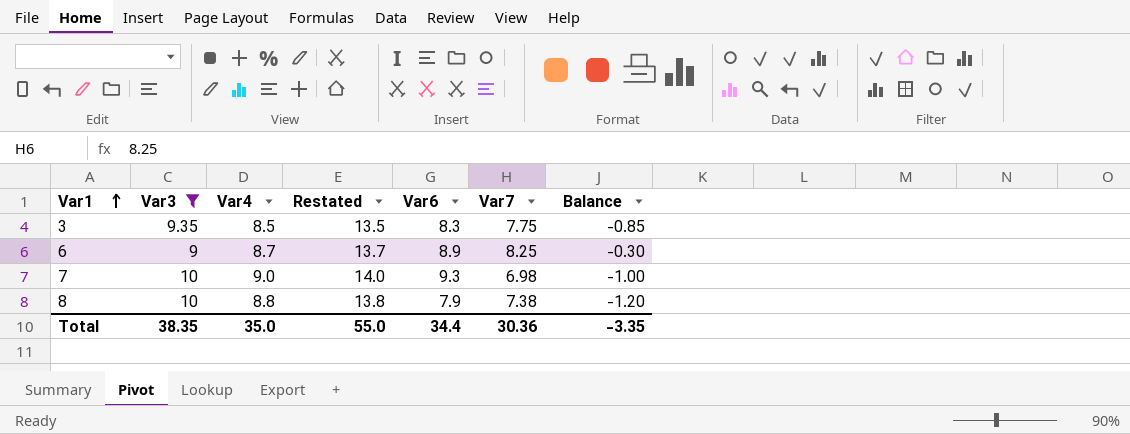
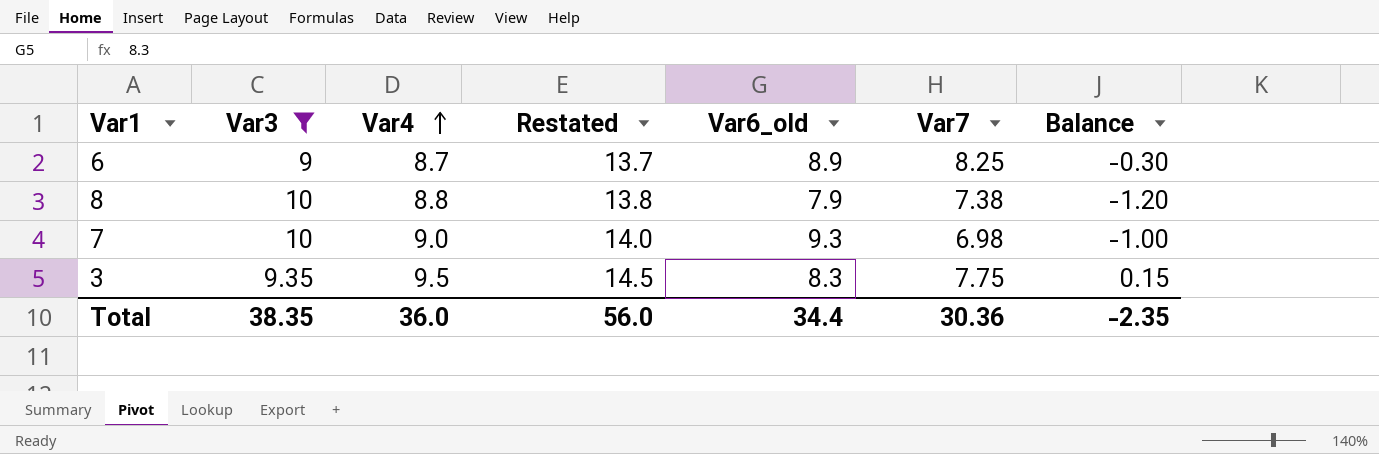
row order: Var1 ascending -> Var4 ascending
column name: Var6 -> Var6_old
3 | Var4: 8.5 -> 9.5
3 | Restated: 13.5 -> 14.5
3 | Balance: -0.85 -> 0.15
Total | Var4: 35.0 -> 36.0
Total | Restated: 55.0 -> 56.0
Total | Balance: -3.35 -> -2.35

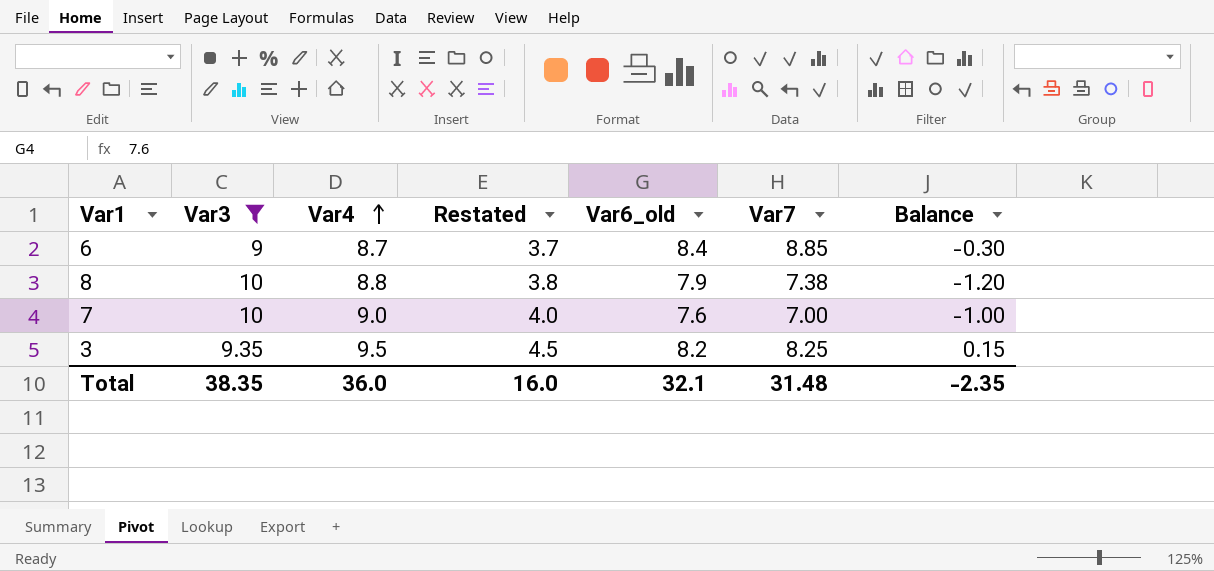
column Restated | formula: [Var4] + 5 -> [Var4] - 5
6 | Var6_old: 8.9 -> 8.4
6 | Var7: 8.25 -> 8.85
7 | Var6_old: 9.3 -> 7.6
7 | Var7: 6.98 -> 7.00
3 | Var6_old: 8.3 -> 8.2
3 | Var7: 7.75 -> 8.25
Total | Restated: 56.0 -> 16.0
Total | Var6_old: 34.4 -> 32.1
Total | Var7: 30.36 -> 31.48

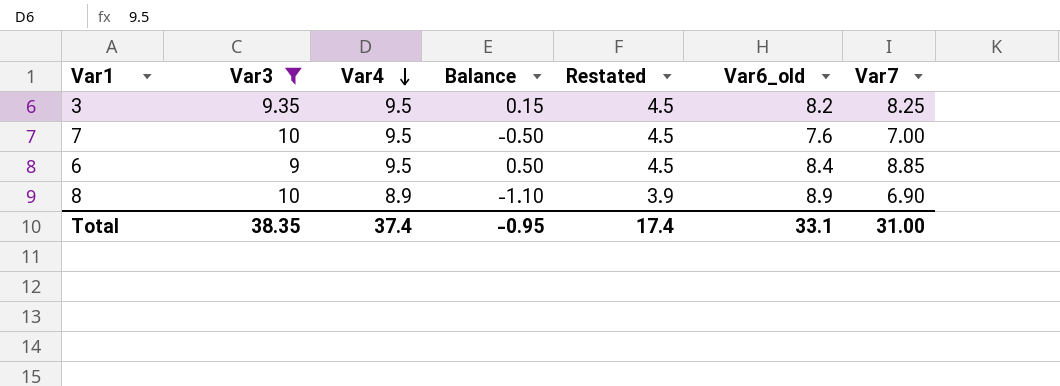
row order: Var4 ascending -> Var4 descending
column Balance | position: 7 -> 4
7 | Var4: 9.0 -> 9.5
7 | Balance: -1.00 -> -0.50
7 | Restated: 4.0 -> 4.5
6 | Var4: 8.7 -> 9.5
6 | Balance: -0.30 -> 0.50
6 | Restated: 3.7 -> 4.5
8 | Var4: 8.8 -> 8.9
8 | Balance: -1.20 -> -1.10
8 | Restated: 3.8 -> 3.9
8 | Var6_old: 7.9 -> 8.9
8 | Var7: 7.38 -> 6.90
Total | Var4: 36.0 -> 37.4
Total | Balance: -2.35 -> -0.95
Total | Restated: 16.0 -> 17.4
Total | Var6_old: 32.1 -> 33.1
Total | Var7: 31.48 -> 31.00

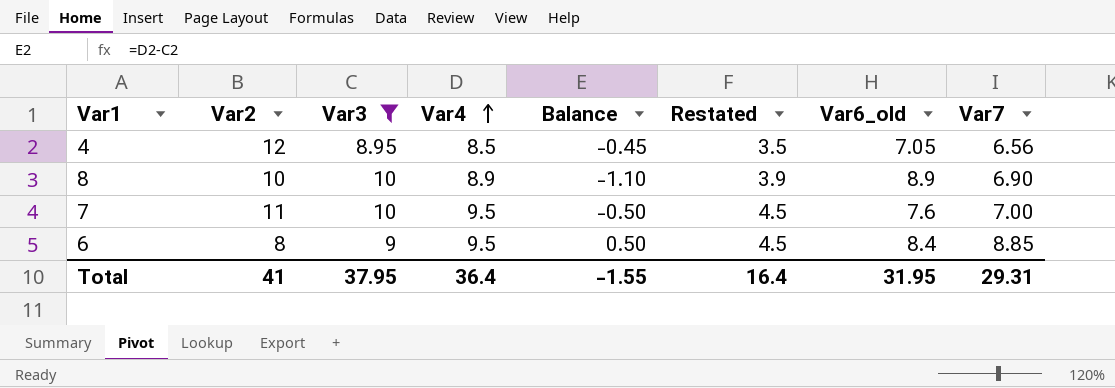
row order: Var4 descending -> Var4 ascending
column Var2 | position: none -> 2
row 3: 9.35 | 9.5 | 0.15 | 4.5 | 8.2 | 8.25 -> none
row 4: none -> 12 | 8.95 | 8.5 | -0.45 | 3.5 | 7.05 | 6.56
Total | Var3: 38.35 -> 37.95
Total | Var4: 37.4 -> 36.4
Total | Balance: -0.95 -> -1.55
Total | Restated: 17.4 -> 16.4
Total | Var6_old: 33.1 -> 31.95
Total | Var7: 31.00 -> 29.31

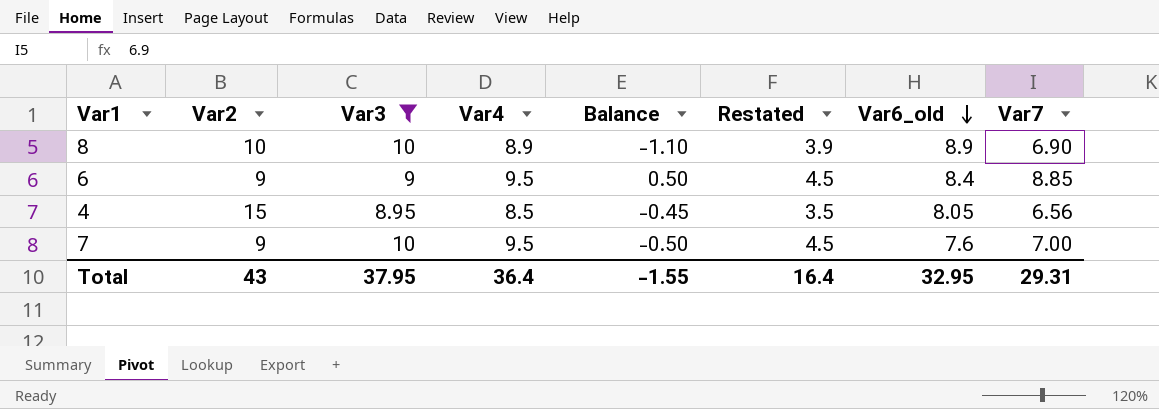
row order: Var4 ascending -> Var6_old descending
6 | Var2: 8 -> 9
4 | Var2: 12 -> 15
4 | Var6_old: 7.05 -> 8.05
7 | Var2: 11 -> 9
Total | Var2: 41 -> 43
Total | Var6_old: 31.95 -> 32.95

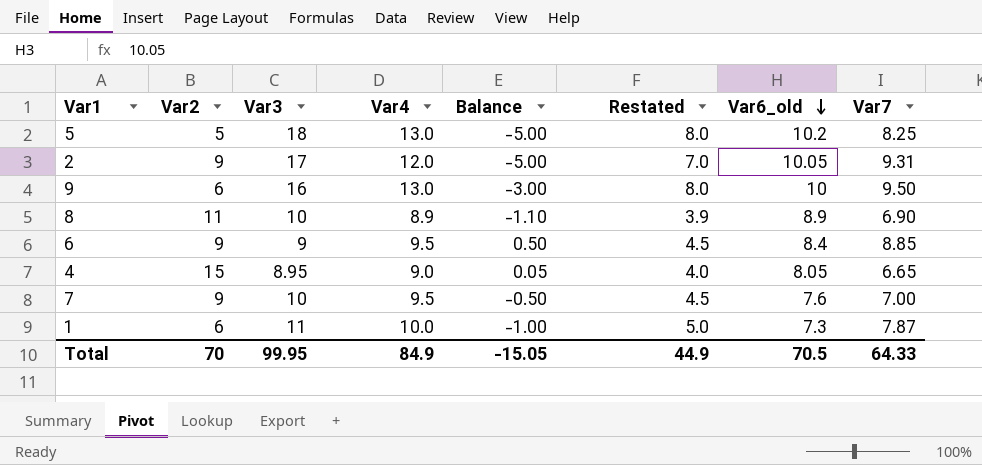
filter: Var3 <= 10 -> none
8 | Var2: 10 -> 11
4 | Var4: 8.5 -> 9.0
4 | Balance: -0.45 -> 0.05
4 | Restated: 3.5 -> 4.0
4 | Var7: 6.56 -> 6.65
Total | Var2: 43 -> 70
Total | Var3: 37.95 -> 99.95
Total | Var4: 36.4 -> 84.9
Total | Balance: -1.55 -> -15.05
Total | Restated: 16.4 -> 44.9
Total | Var6_old: 32.95 -> 70.5
Total | Var7: 29.31 -> 64.33

